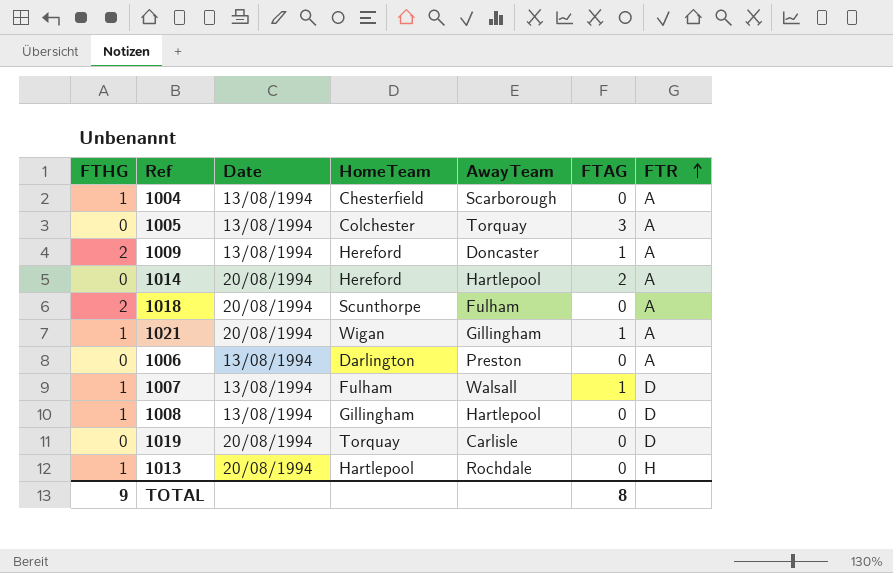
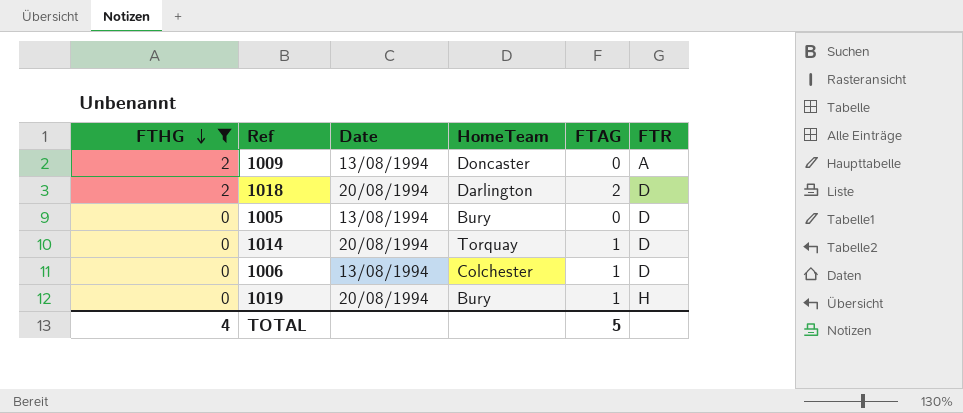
filter: none -> FTHG != 1
row order: FTR ascending -> FTHG descending
column AwayTeam | position: 5 -> none
1009 | HomeTeam: Hereford -> Doncaster
1009 | FTAG: 1 -> 0
1018 | HomeTeam: Scunthorpe -> Darlington
1018 | FTAG: 0 -> 2
1018 | FTR: A -> D
1005 | HomeTeam: Colchester -> Bury
1005 | FTAG: 3 -> 0
1005 | FTR: A -> D
1014 | HomeTeam: Hereford -> Torquay
1014 | FTAG: 2 -> 1
1014 | FTR: A -> D
1006 | HomeTeam: Darlington -> Colchester
1006 | FTAG: 0 -> 1
1006 | FTR: A -> D
1019 | HomeTeam: Torquay -> Bury
1019 | FTAG: 0 -> 1
1019 | FTR: D -> H
TOTAL | FTHG: 9 -> 4
TOTAL | FTAG: 8 -> 5

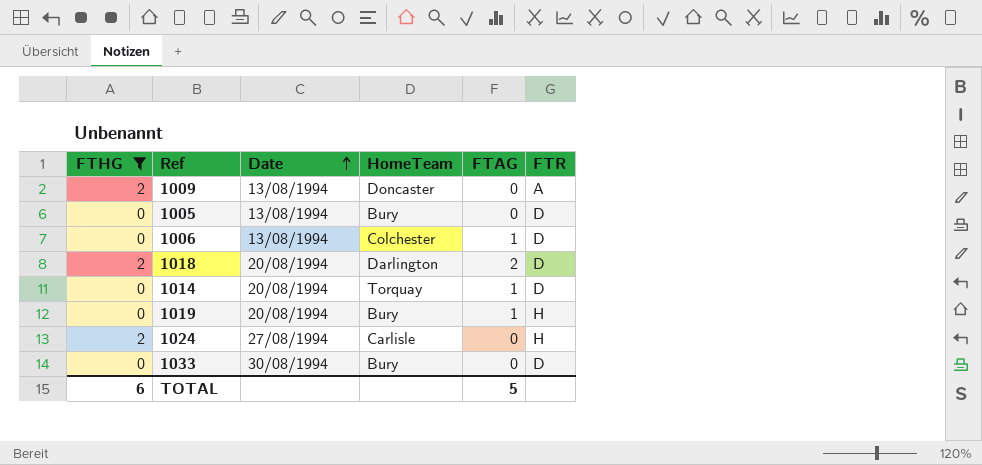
row order: FTHG descending -> Date ascending
row 1024: none -> 2 | 27/08/1994 | Carlisle | 0 | H
row 1033: none -> 0 | 30/08/1994 | Bury | 0 | D
TOTAL | FTHG: 4 -> 6

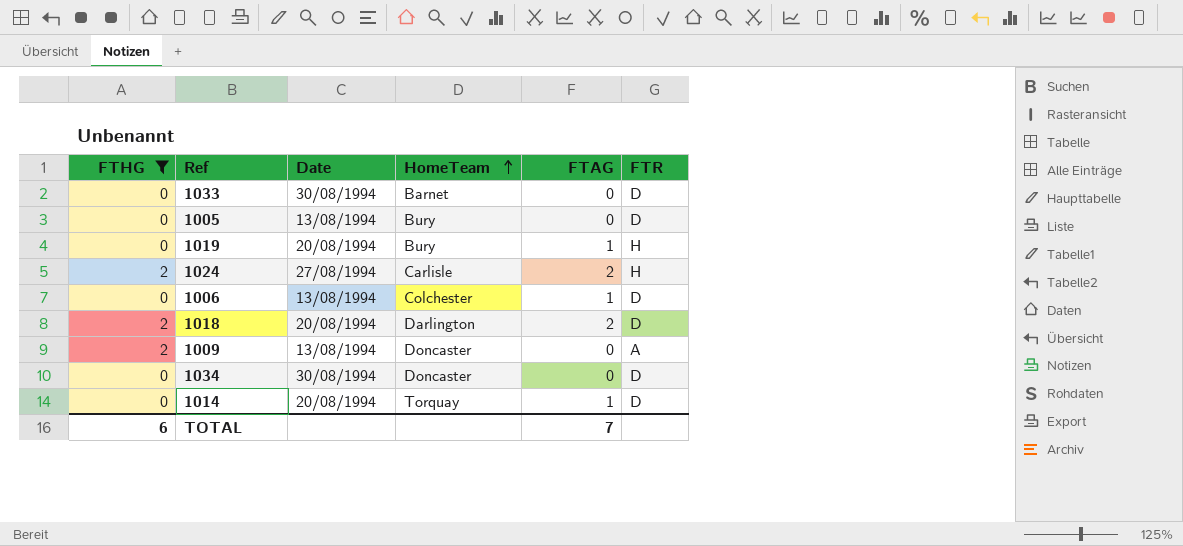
row order: Date ascending -> HomeTeam ascending
1033 | HomeTeam: Bury -> Barnet
1024 | FTAG: 0 -> 2
row 1034: none -> 0 | 30/08/1994 | Doncaster | 0 | D
TOTAL | FTAG: 5 -> 7

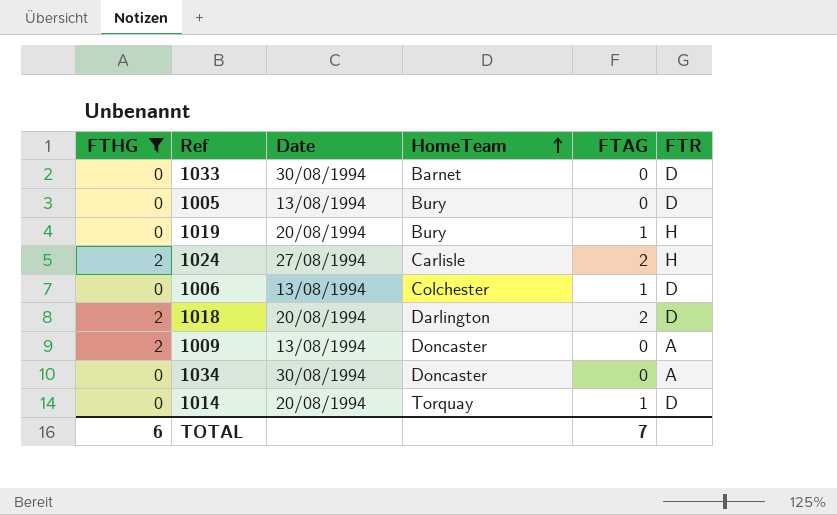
1034 | FTR: D -> A

